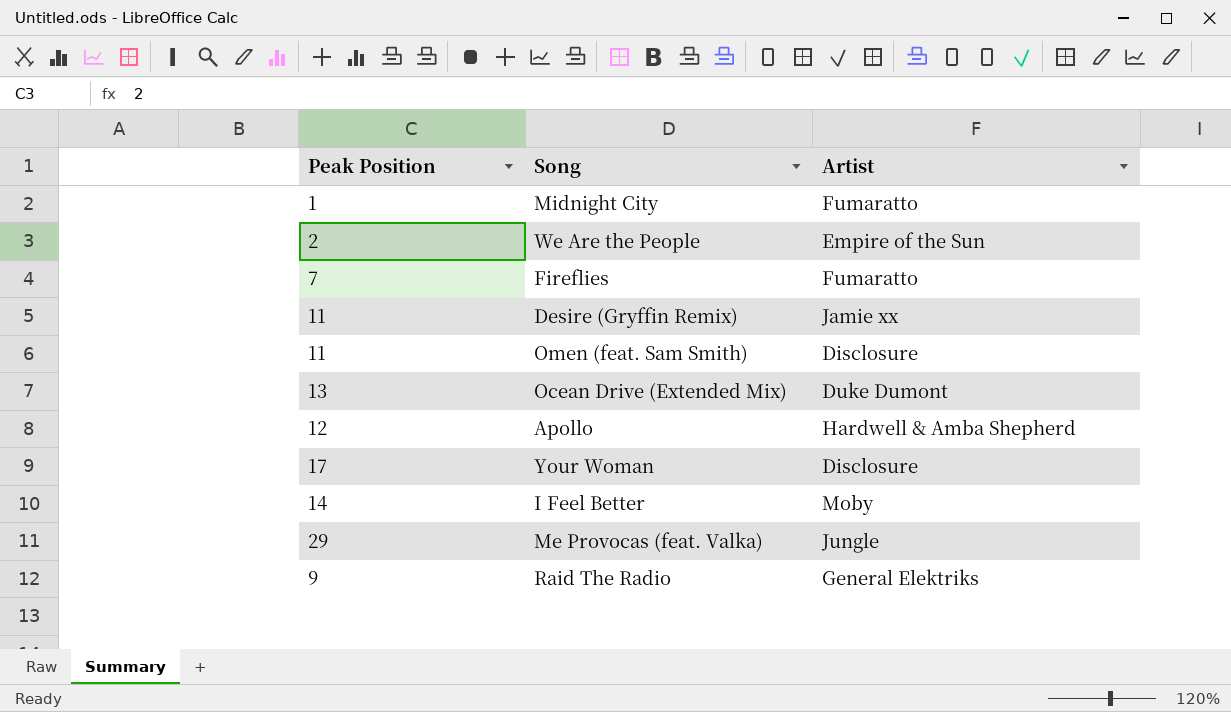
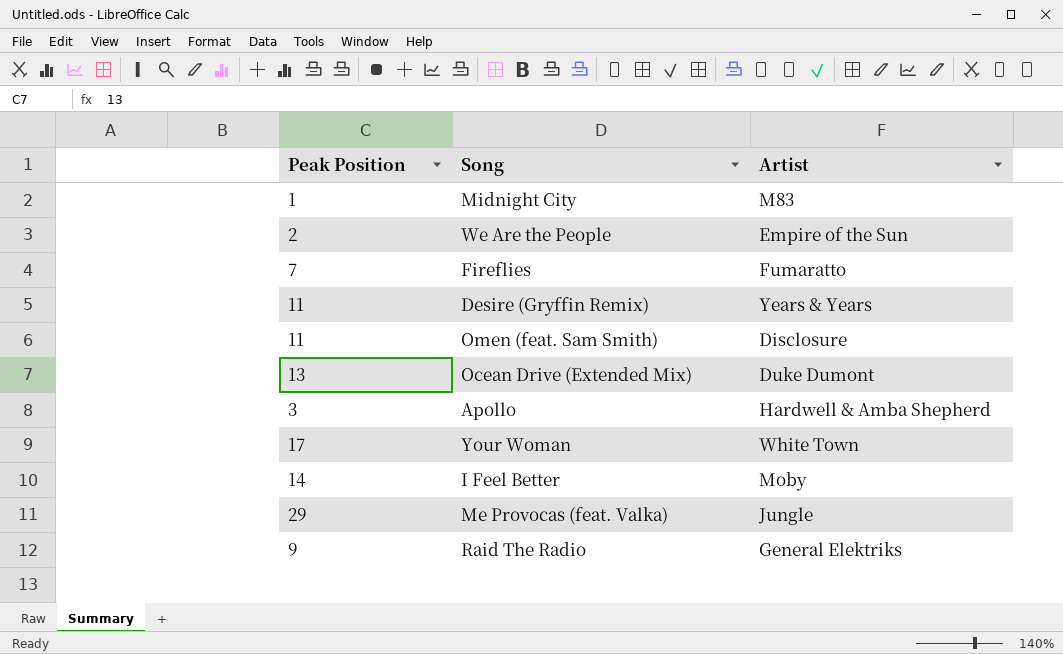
Midnight City | Artist: Fumaratto -> M83
Desire (Gryffin Remix) | Artist: Jamie xx -> Years & Years
Apollo | Peak Position: 12 -> 3
Your Woman | Artist: Disclosure -> White Town

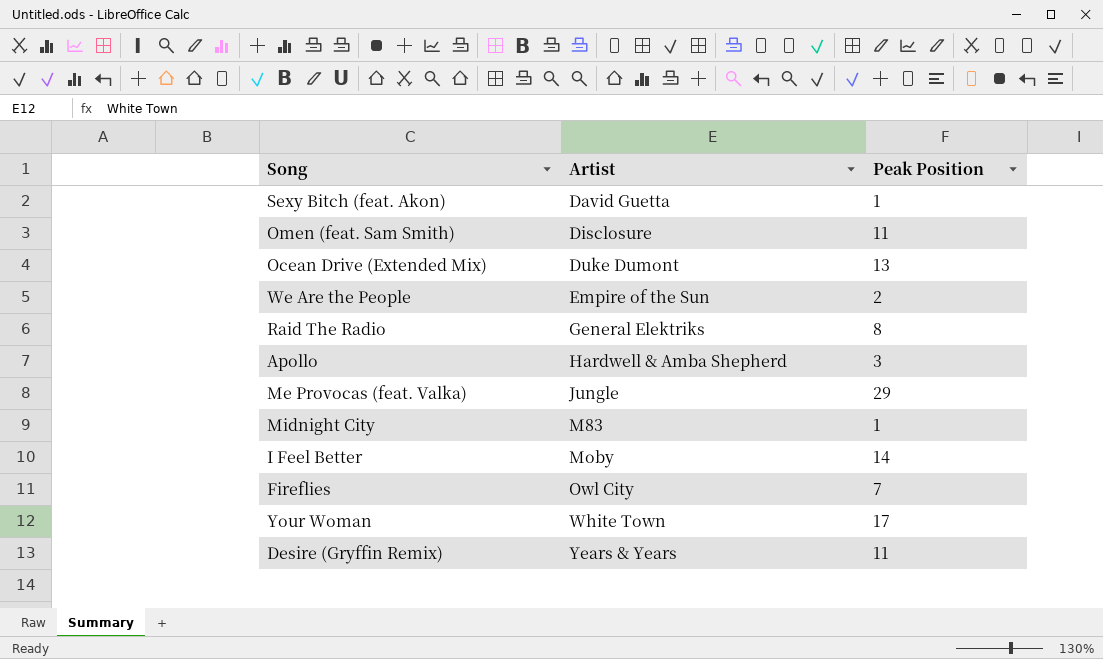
row order: none -> Artist ascending
column Peak Position | position: 1 -> 3
row Sexy Bitch (feat. Akon): none -> David Guetta | 1
Raid The Radio | Peak Position: 9 -> 8
Fireflies | Artist: Fumaratto -> Owl City

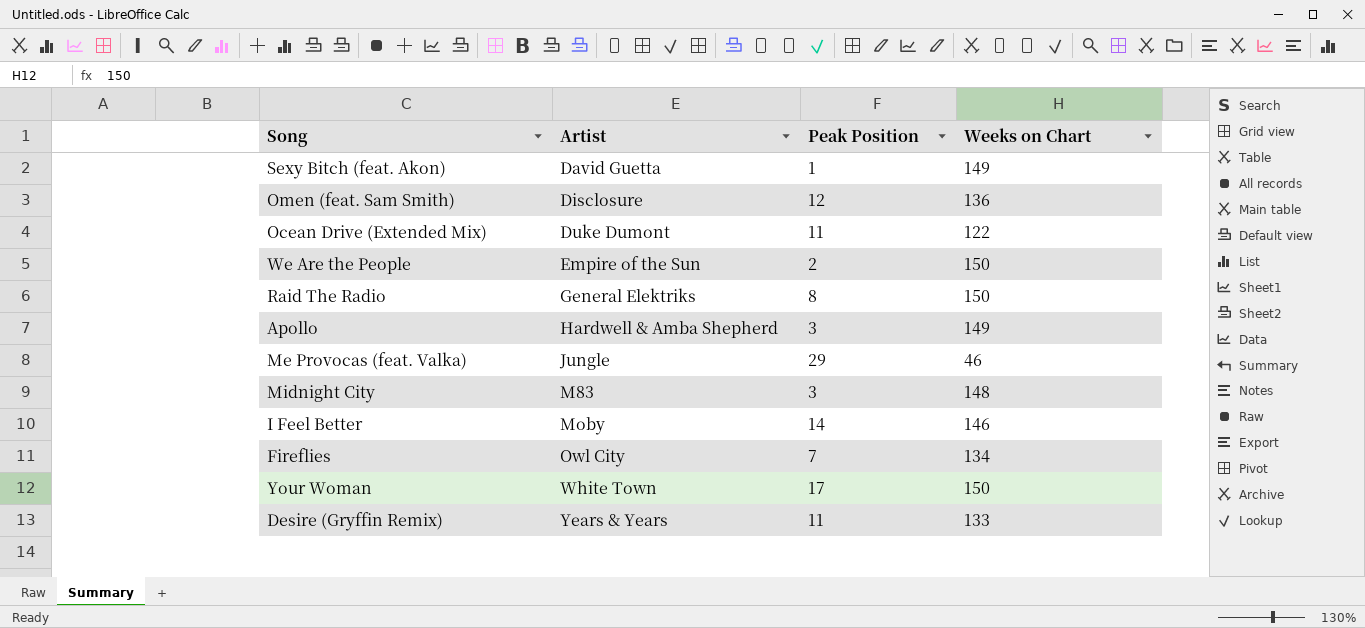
column Weeks on Chart | position: none -> 4
Omen (feat. Sam Smith) | Peak Position: 11 -> 12
Ocean Drive (Extended Mix) | Peak Position: 13 -> 11
Midnight City | Peak Position: 1 -> 3

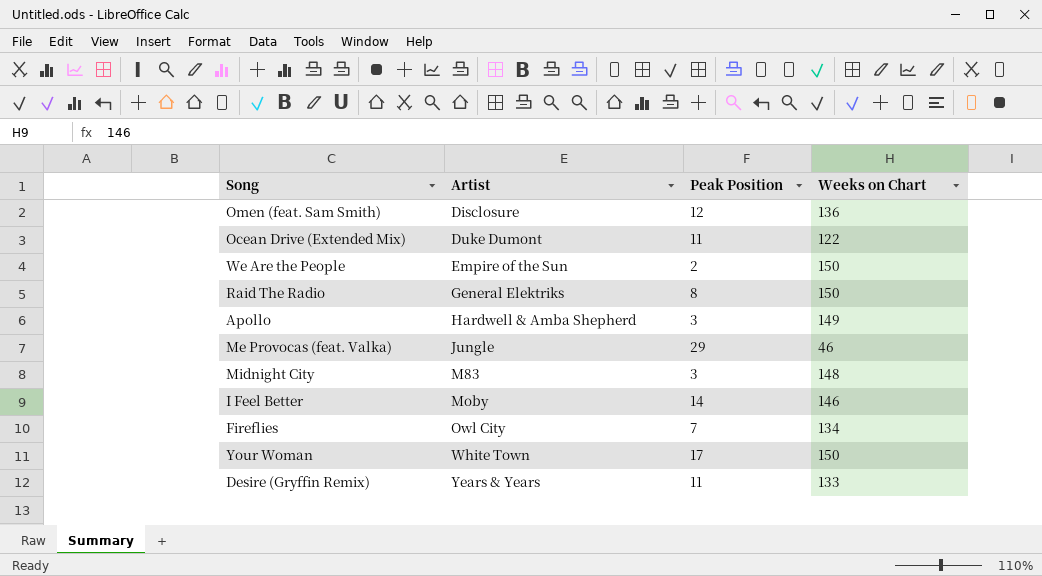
row Sexy Bitch (feat. Akon): David Guetta | 1 | 149 -> none

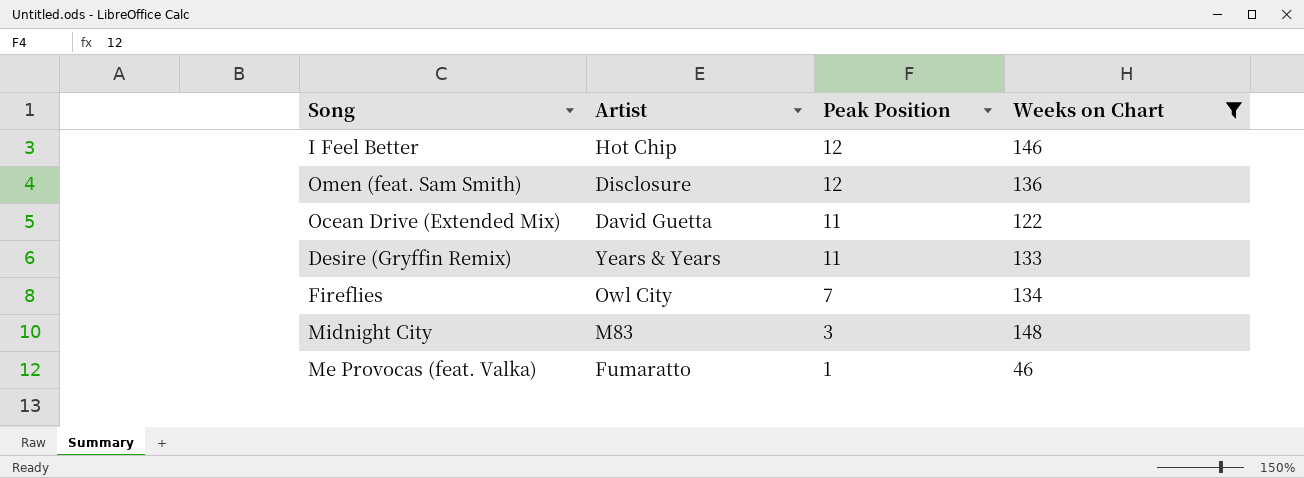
filter: none -> Weeks on Chart <= 148
row order: Artist ascending -> Peak Position descending
I Feel Better | Artist: Moby -> Hot Chip
I Feel Better | Peak Position: 14 -> 12
Ocean Drive (Extended Mix) | Artist: Duke Dumont -> David Guetta
Me Provocas (feat. Valka) | Artist: Jungle -> Fumaratto
Me Provocas (feat. Valka) | Peak Position: 29 -> 1

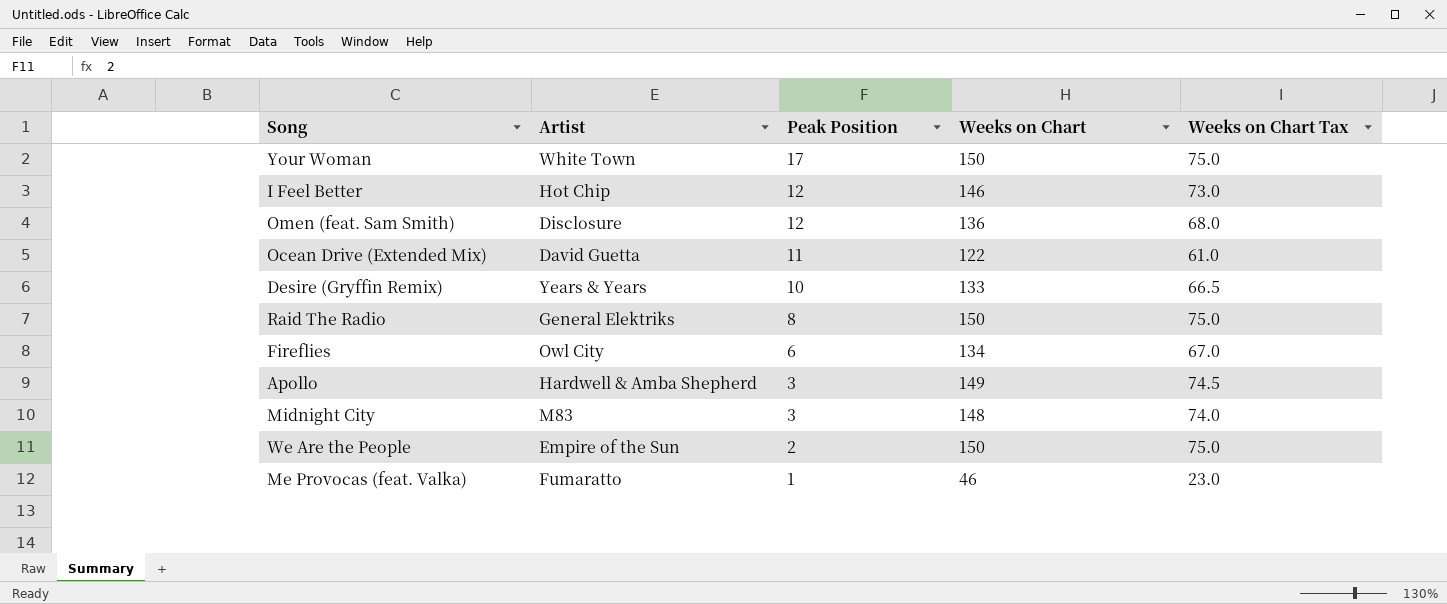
filter: Weeks on Chart <= 148 -> none
column Weeks on Chart Tax | formula: none -> [Weeks on Chart] * 0.5
Desire (Gryffin Remix) | Peak Position: 11 -> 10
Fireflies | Peak Position: 7 -> 6

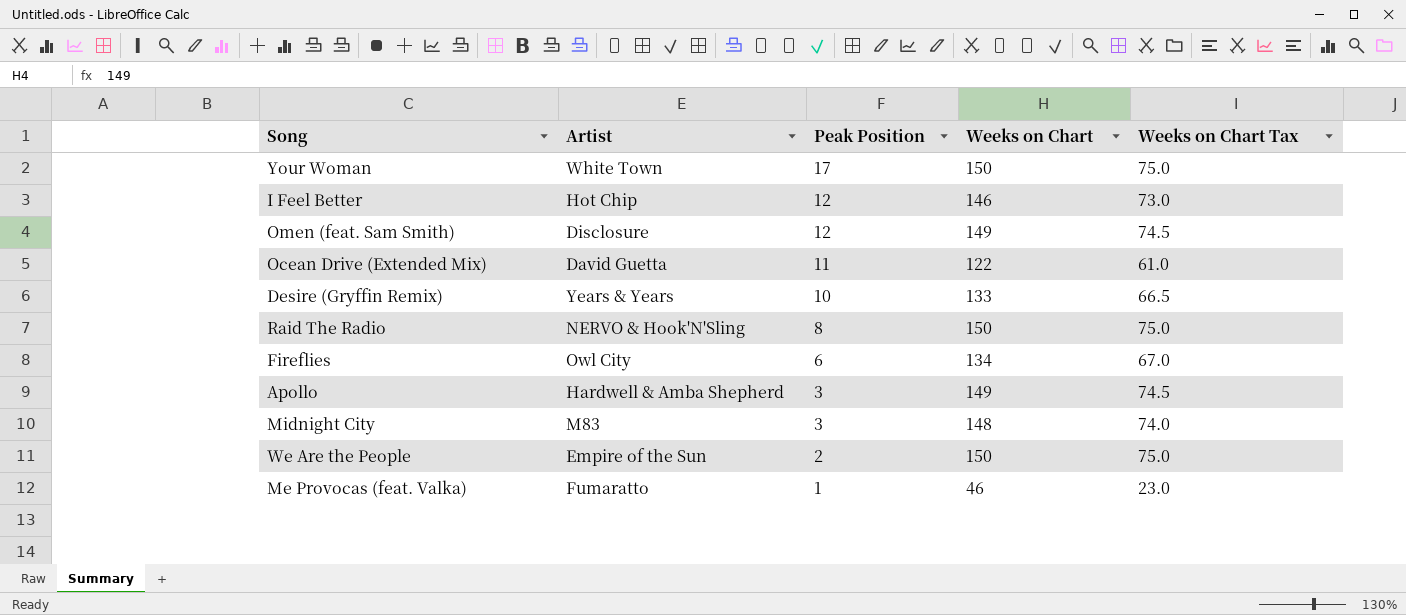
Omen (feat. Sam Smith) | Weeks on Chart: 136 -> 149
Omen (feat. Sam Smith) | Weeks on Chart Tax: 68.0 -> 74.5
Raid The Radio | Artist: General Elektriks -> NERVO & Hook'N'Sling

